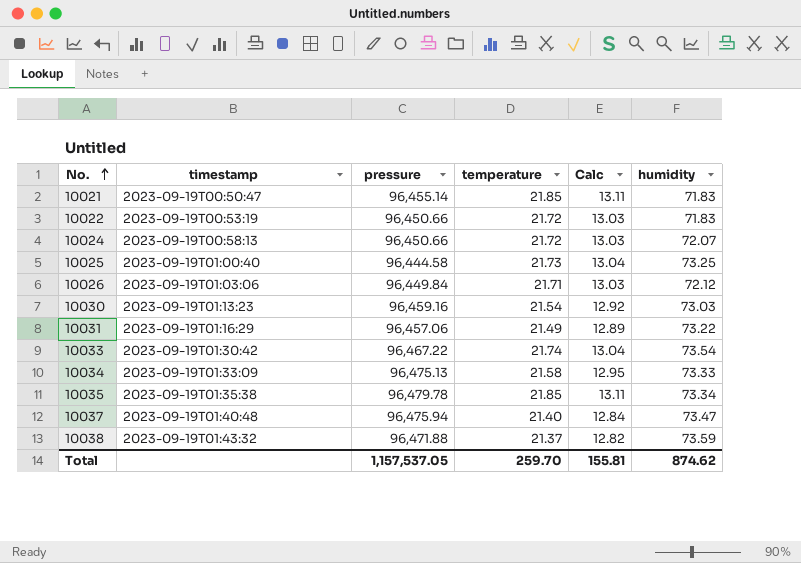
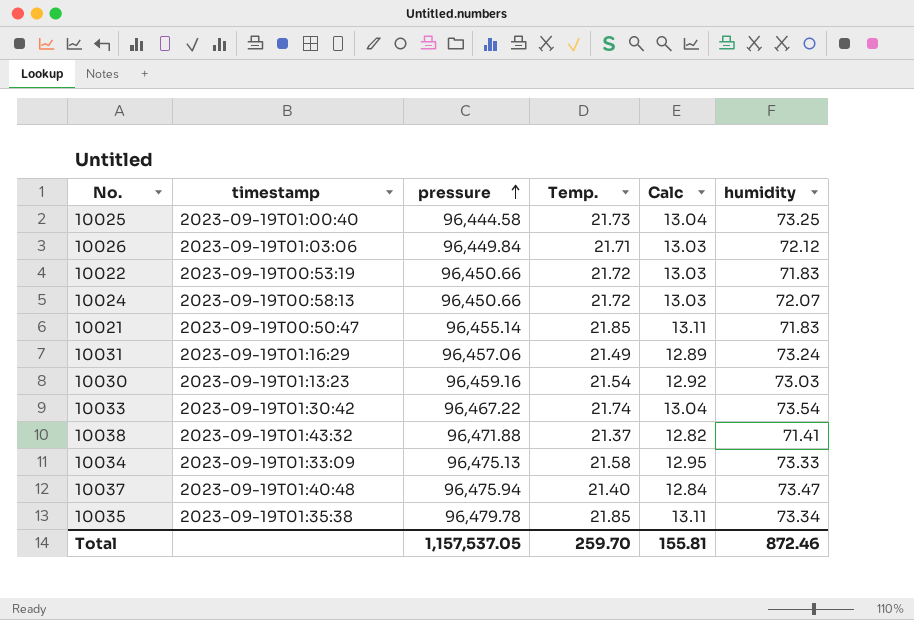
row order: No. ascending -> pressure ascending
column name: temperature -> Temp.
10031 | humidity: 73.22 -> 73.24
10038 | humidity: 73.59 -> 71.41
Total | humidity: 874.62 -> 872.46

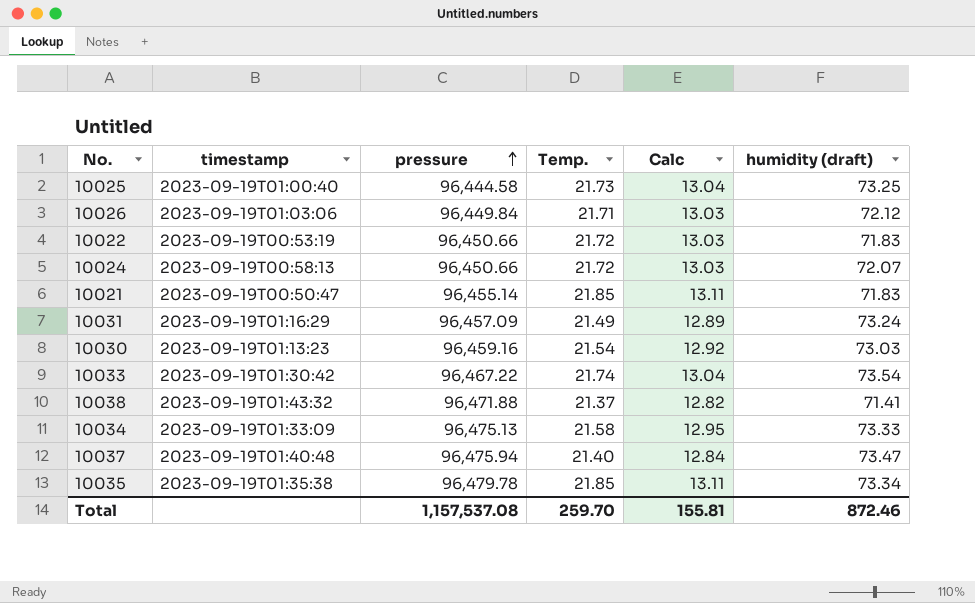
column name: humidity -> humidity (draft)
10031 | pressure: 96,457.06 -> 96,457.09
Total | pressure: 1,157,537.05 -> 1,157,537.08

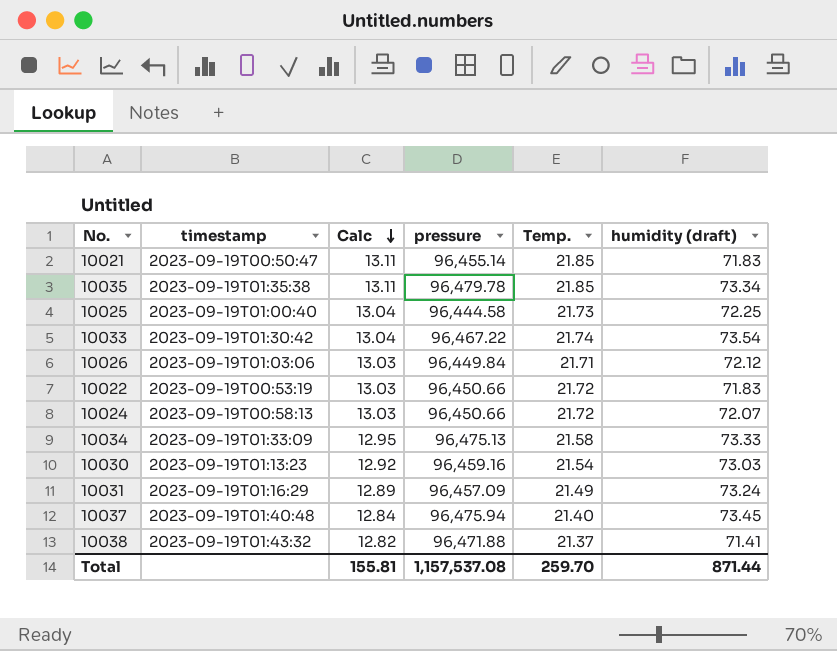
row order: pressure ascending -> Calc descending
column Calc | position: 5 -> 3
10025 | humidity (draft): 73.25 -> 72.25
10037 | humidity (draft): 73.47 -> 73.45
Total | humidity (draft): 872.46 -> 871.44

